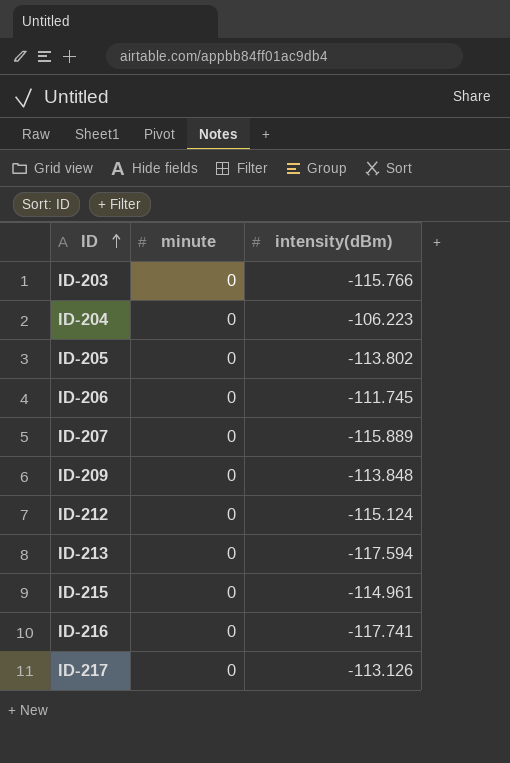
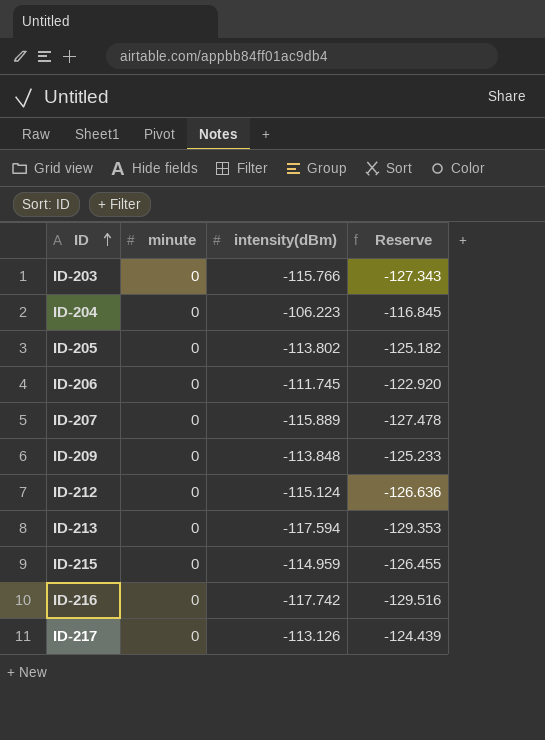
column Reserve | formula: none -> [intensity(dBm)] * 1.1
ID-215 | intensity(dBm): -114.961 -> -114.959
ID-216 | intensity(dBm): -117.741 -> -117.742

